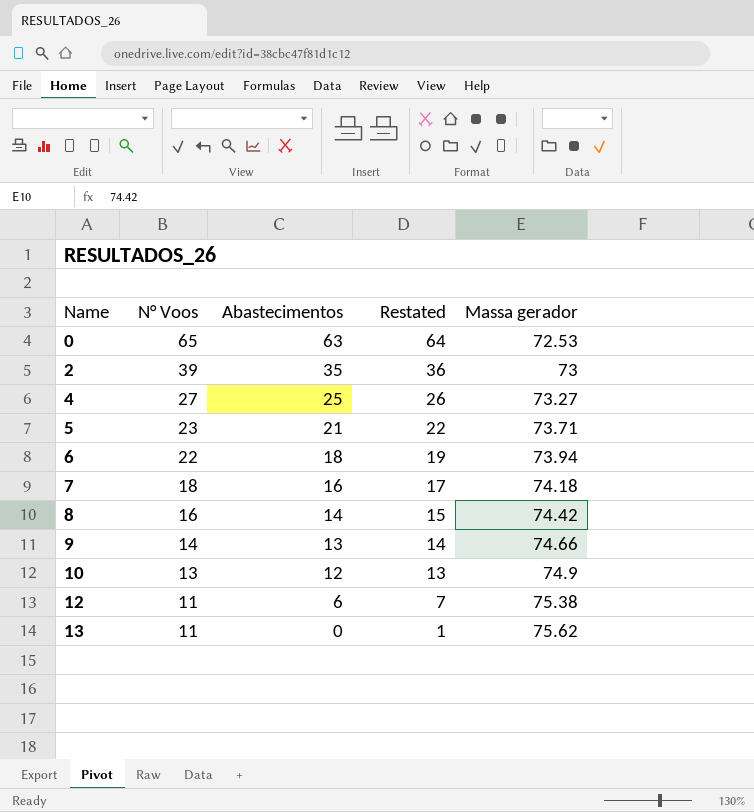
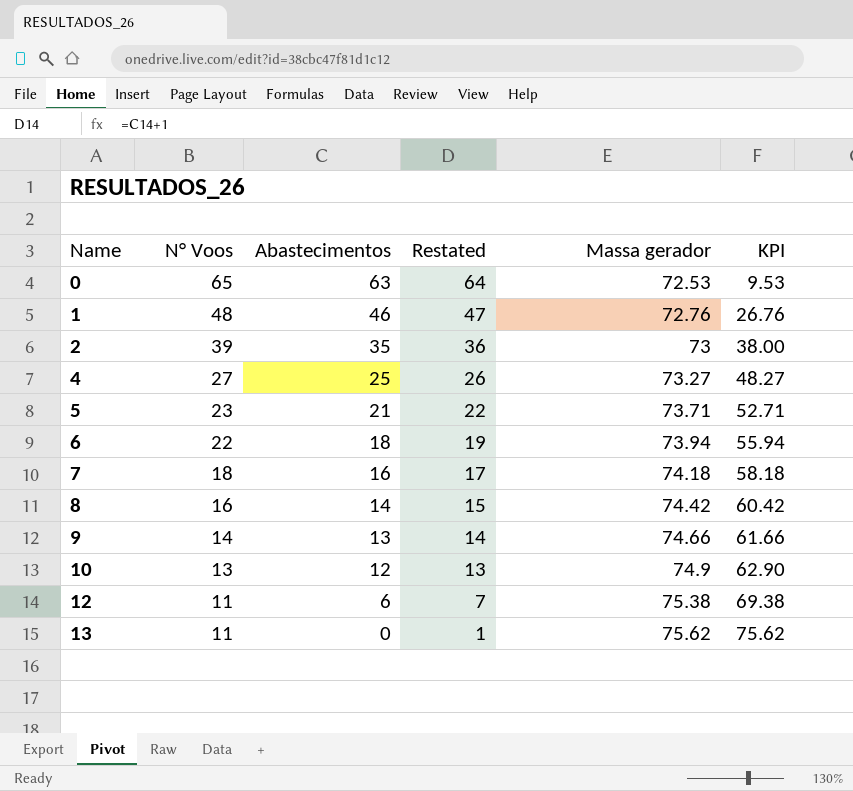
column KPI | formula: none -> [Massa gerador] - [Abastecimentos]
row 1: none -> 48 | 46 | 47 | 72.76 | 26.76

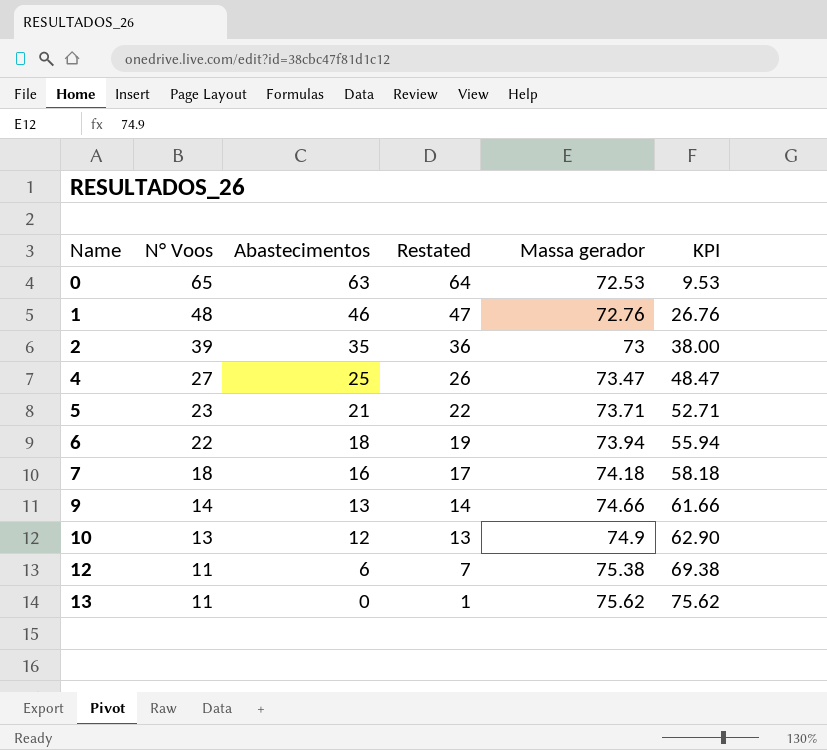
row 8: 16 | 14 | 15 | 74.42 | 60.42 -> none
4 | Massa gerador: 73.27 -> 73.47
4 | KPI: 48.27 -> 48.47

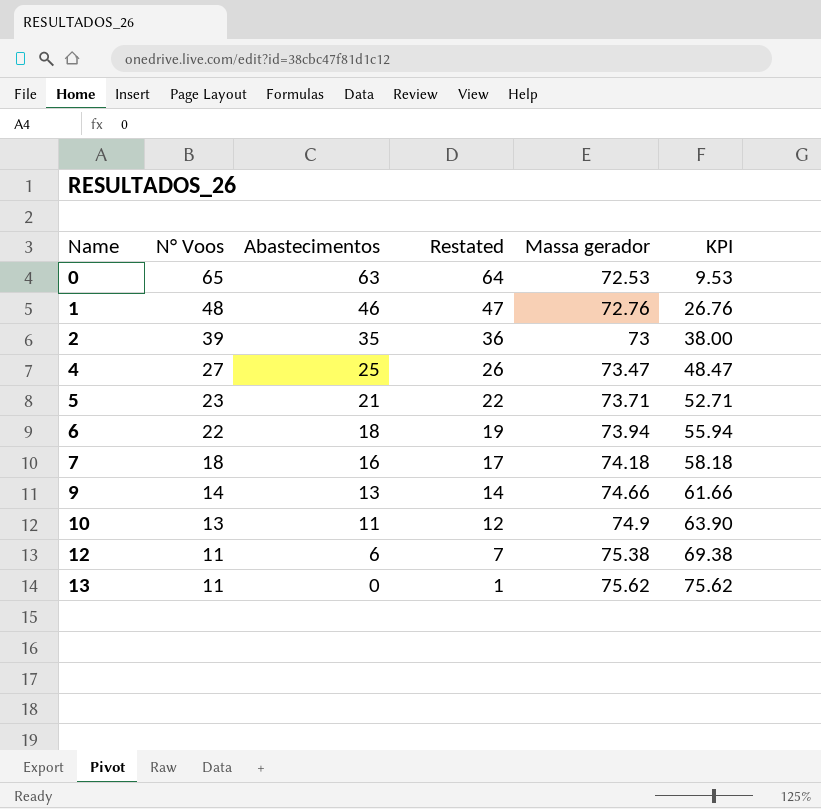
10 | Abastecimentos: 12 -> 11
10 | Restated: 13 -> 12
10 | KPI: 62.90 -> 63.90

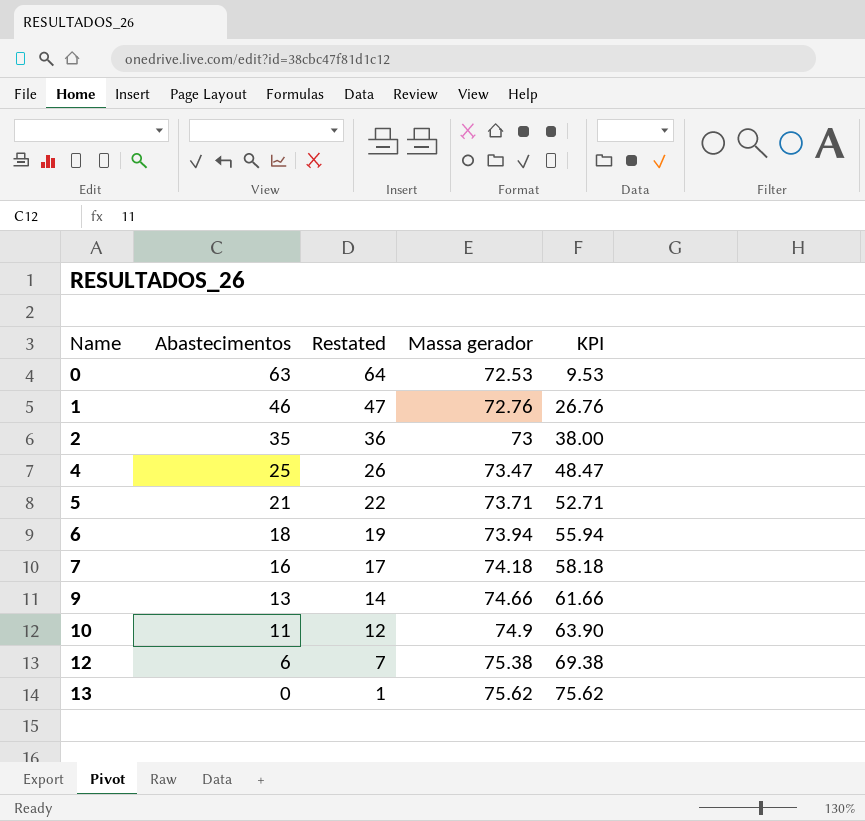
column N° Voos | position: 2 -> none

